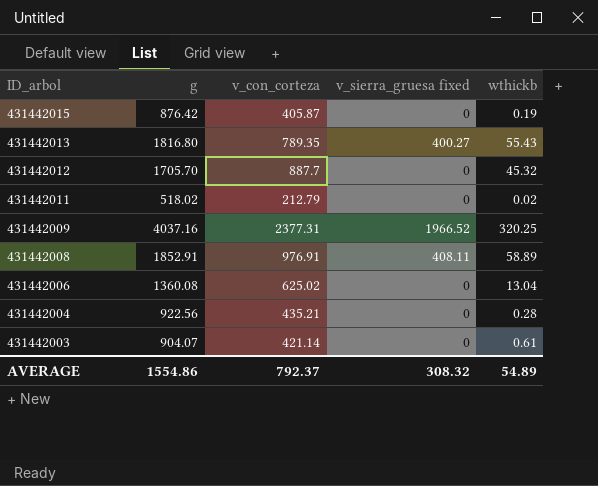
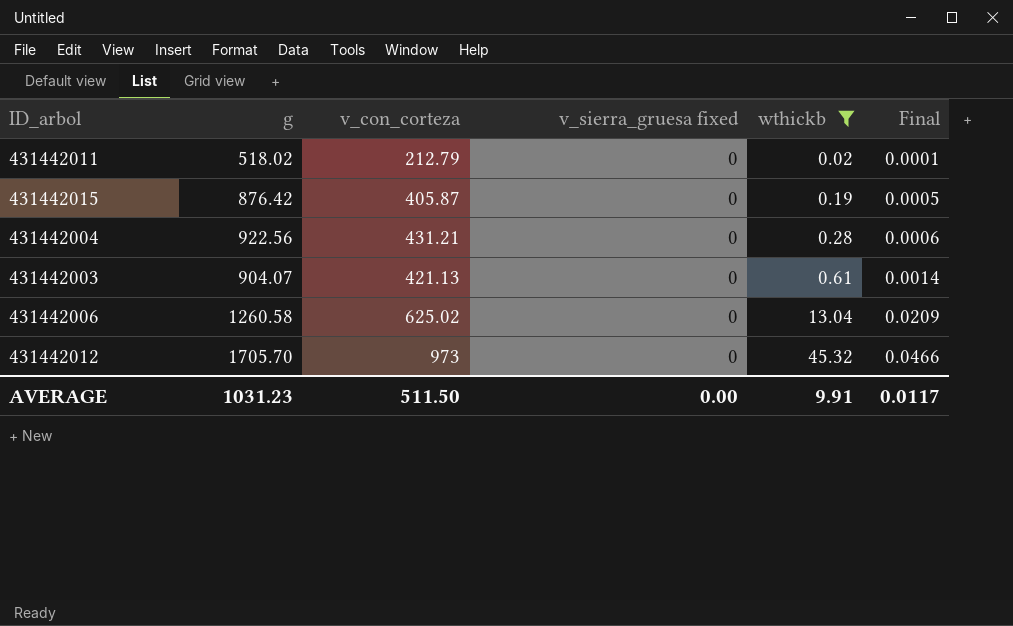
filter: none -> wthickb <= 45.32
row order: ID_arbol descending -> wthickb ascending
column Final | formula: none -> [wthickb] / [v_con_corteza]
431442004 | v_con_corteza: 435.21 -> 431.21
431442003 | v_con_corteza: 421.14 -> 421.13
431442006 | g: 1360.08 -> 1260.58
431442012 | v_con_corteza: 887.7 -> 973
AVERAGE | g: 1554.86 -> 1031.23
AVERAGE | v_con_corteza: 792.37 -> 511.50
AVERAGE | v_sierra_gruesa fixed: 308.32 -> 0.00
AVERAGE | wthickb: 54.89 -> 9.91

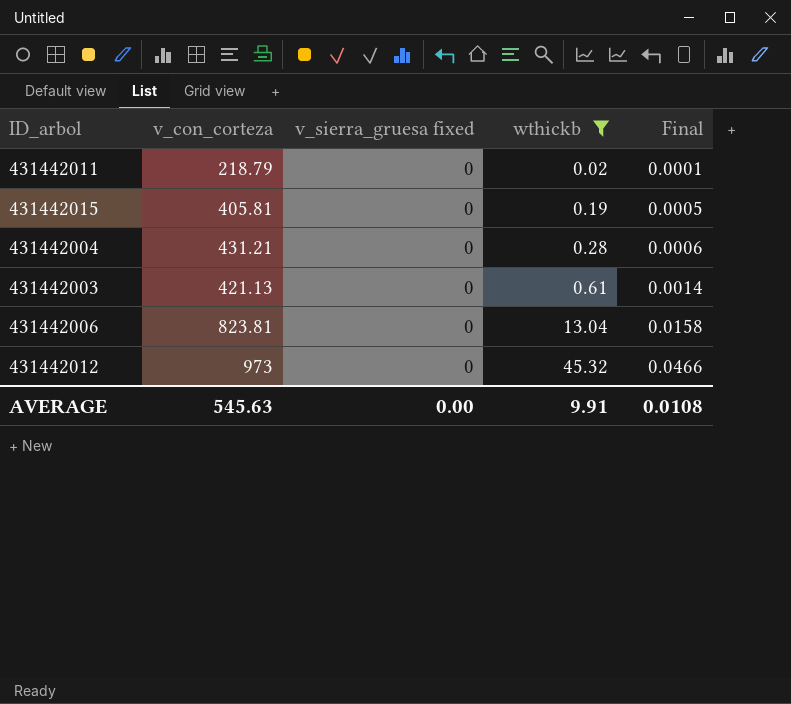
column g | position: 2 -> none
431442011 | v_con_corteza: 212.79 -> 218.79
431442015 | v_con_corteza: 405.87 -> 405.81
431442006 | v_con_corteza: 625.02 -> 823.81
431442006 | Final: 0.0209 -> 0.0158
AVERAGE | v_con_corteza: 511.50 -> 545.63
AVERAGE | Final: 0.0117 -> 0.0108

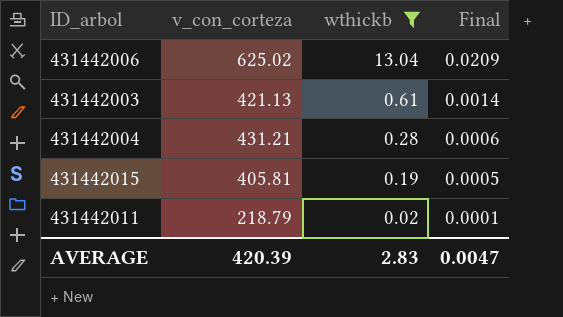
row order: wthickb ascending -> wthickb descending
column v_sierra_gruesa fixed | position: 3 -> none
row 431442012: 973 | 0 | 45.32 | 0.0466 -> none
431442006 | v_con_corteza: 823.81 -> 625.02
431442006 | Final: 0.0158 -> 0.0209
AVERAGE | v_con_corteza: 545.63 -> 420.39
AVERAGE | wthickb: 9.91 -> 2.83
AVERAGE | Final: 0.0108 -> 0.0047

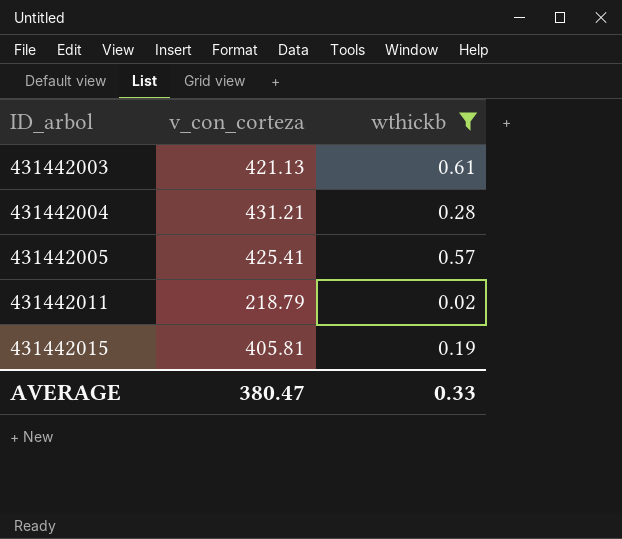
row order: wthickb descending -> ID_arbol ascending
column Final | formula: [wthickb] / [v_con_corteza] -> none
row 431442006: 625.02 | 13.04 | 0.0209 -> none
row 431442005: none -> 425.41 | 0.57
AVERAGE | v_con_corteza: 420.39 -> 380.47
AVERAGE | wthickb: 2.83 -> 0.33

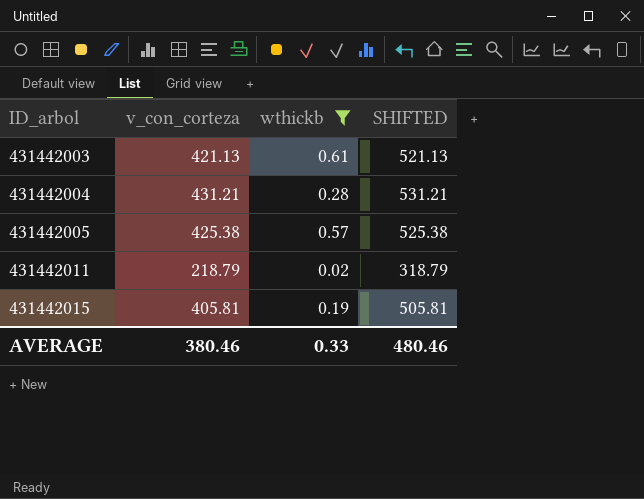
column SHIFTED | formula: none -> [v_con_corteza] + 100
431442005 | v_con_corteza: 425.41 -> 425.38
AVERAGE | v_con_corteza: 380.47 -> 380.46

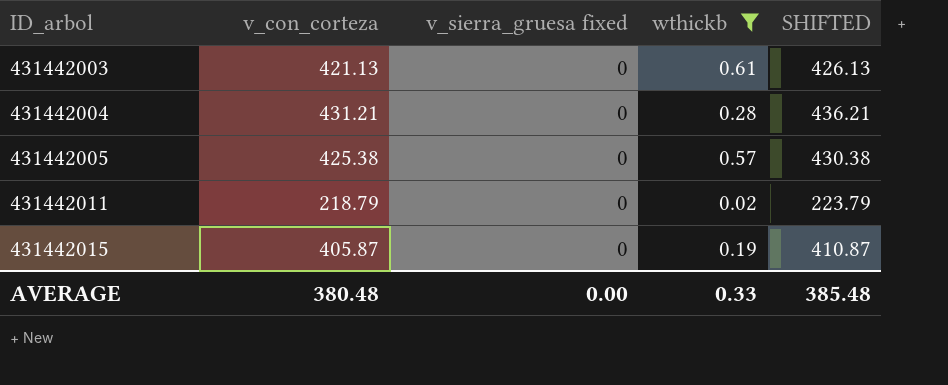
column v_sierra_gruesa fixed | position: none -> 3
column SHIFTED | formula: [v_con_corteza] + 100 -> [v_con_corteza] + 5
431442015 | v_con_corteza: 405.81 -> 405.87
AVERAGE | v_con_corteza: 380.46 -> 380.48
AVERAGE | SHIFTED: 480.46 -> 385.48

